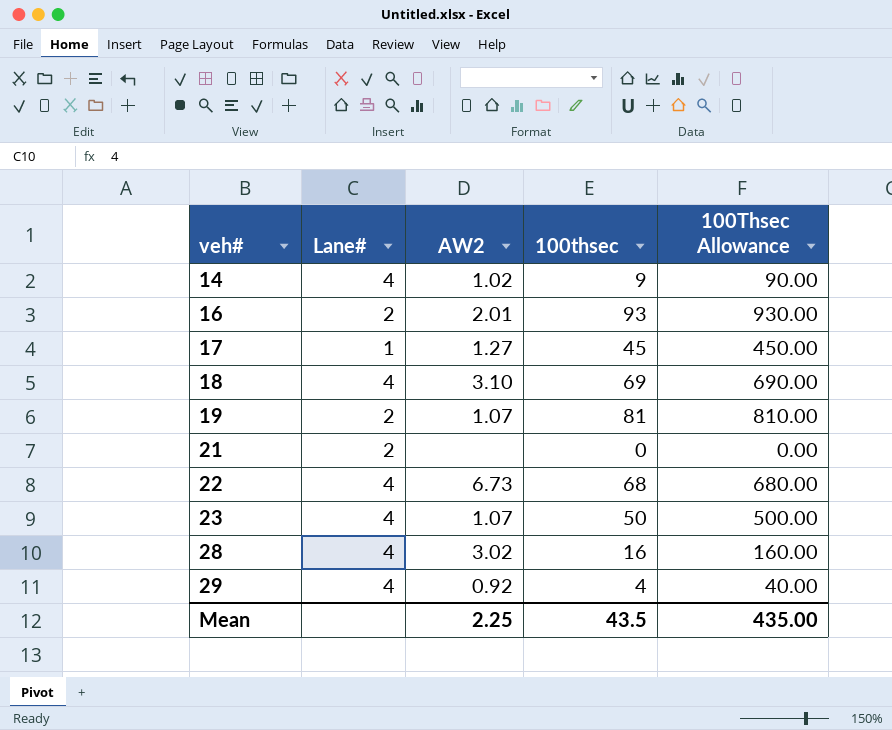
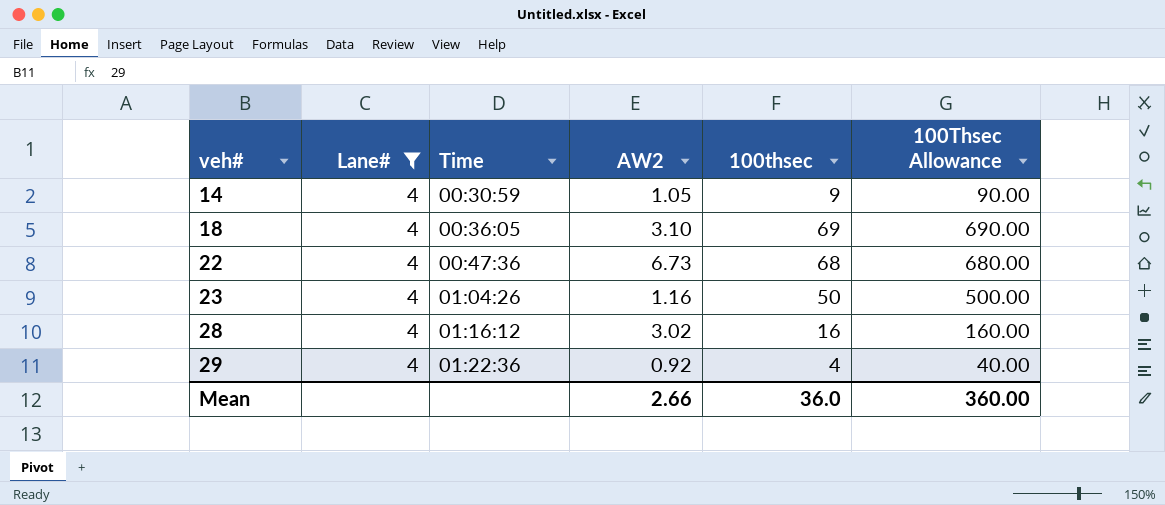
filter: none -> Lane# = 4
column Time | position: none -> 3
14 | AW2: 1.02 -> 1.05
23 | AW2: 1.07 -> 1.16
Mean | AW2: 2.25 -> 2.66
Mean | 100thsec: 43.5 -> 36.0
Mean | 100Thsec Allowance: 435.00 -> 360.00

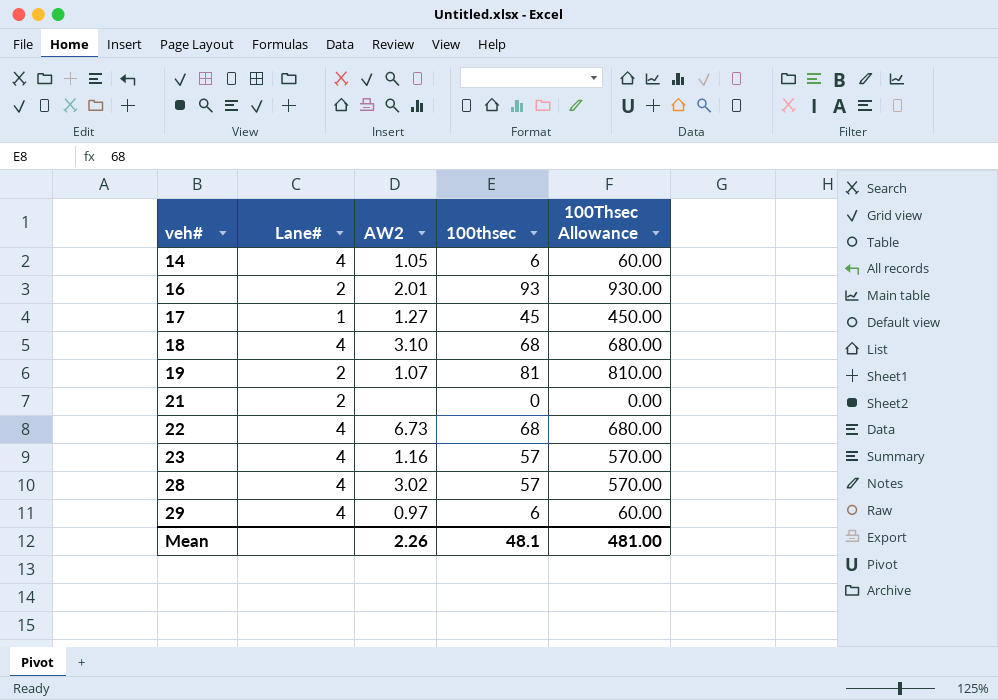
filter: Lane# = 4 -> none
column Time | position: 3 -> none
14 | 100thsec: 9 -> 6
14 | 100Thsec Allowance: 90.00 -> 60.00
18 | 100thsec: 69 -> 68
18 | 100Thsec Allowance: 690.00 -> 680.00
23 | 100thsec: 50 -> 57
23 | 100Thsec Allowance: 500.00 -> 570.00
28 | 100thsec: 16 -> 57
28 | 100Thsec Allowance: 160.00 -> 570.00
29 | AW2: 0.92 -> 0.97
29 | 100thsec: 4 -> 6
29 | 100Thsec Allowance: 40.00 -> 60.00
Mean | AW2: 2.66 -> 2.26
Mean | 100thsec: 36.0 -> 48.1
Mean | 100Thsec Allowance: 360.00 -> 481.00

